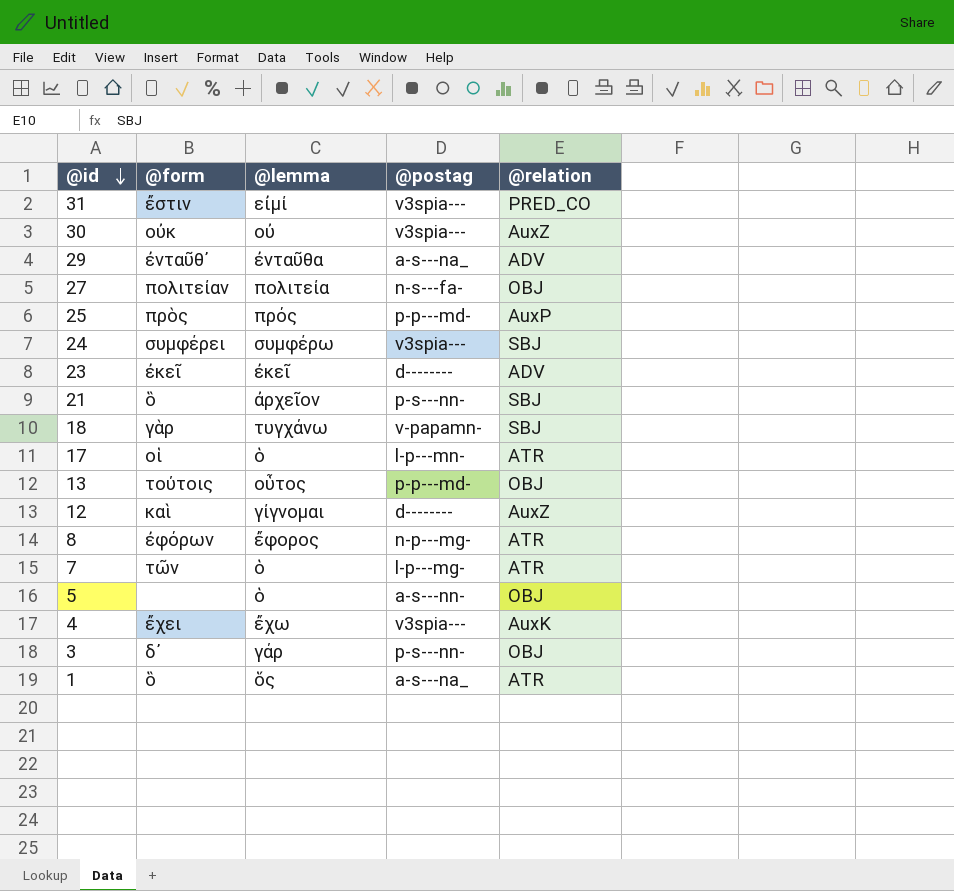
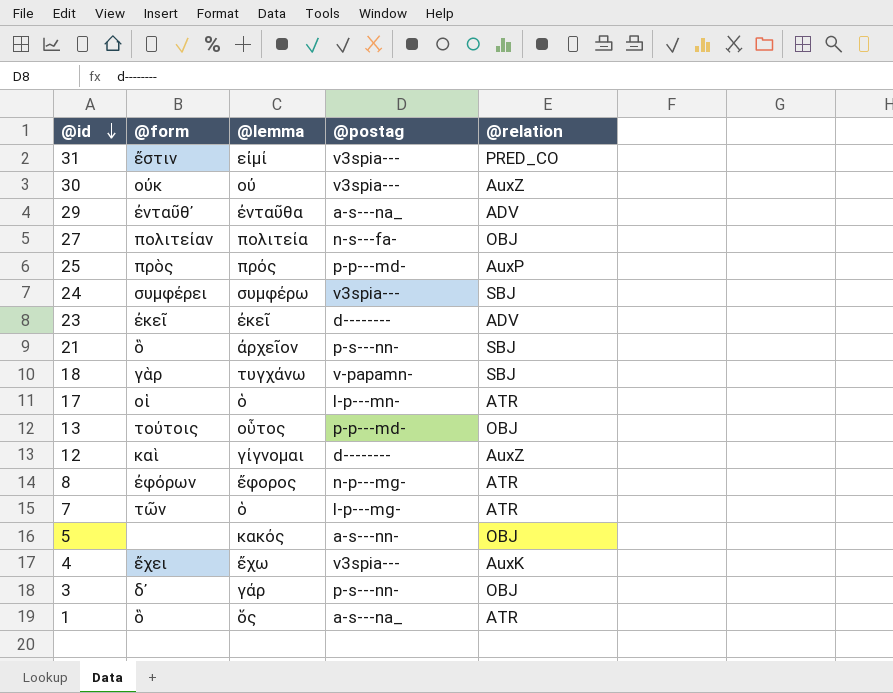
5 | @lemma: ὁ -> κακός

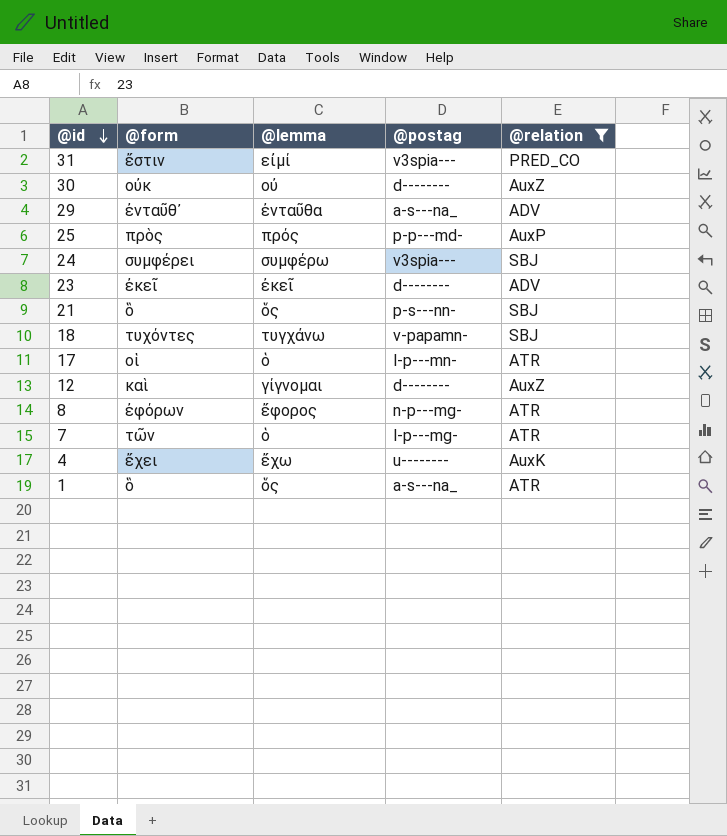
filter: none -> @relation != OBJ
30 | @postag: v3spia--- -> d--------
21 | @lemma: ἀρχεῖον -> ὅς
18 | @form: γὰρ -> τυχόντες
4 | @postag: v3spia--- -> u--------

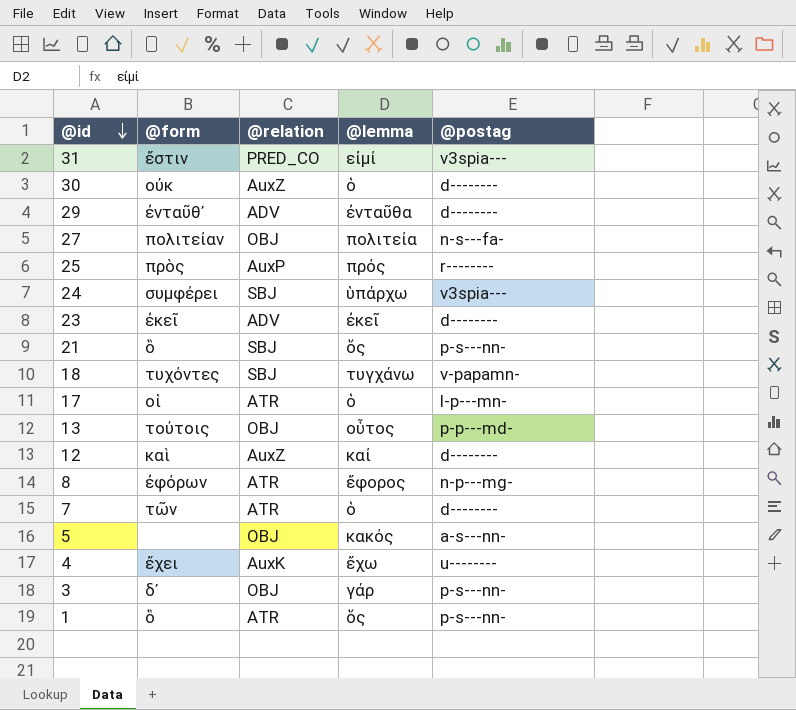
filter: @relation != OBJ -> none
column @relation | position: 5 -> 3
30 | @lemma: οὐ -> ὁ
29 | @postag: a-s---na_ -> d--------
25 | @postag: p-p---md- -> r--------
24 | @lemma: συμφέρω -> ὑπάρχω
12 | @lemma: γίγνομαι -> καί
7 | @postag: l-p---mg- -> d--------
1 | @postag: a-s---na_ -> p-s---nn-

